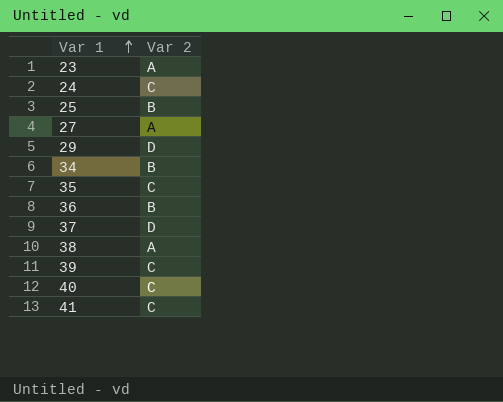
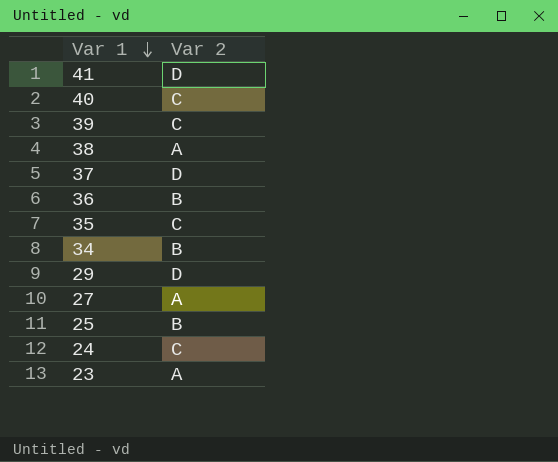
row order: Var 1 ascending -> Var 1 descending
41 | Var 2: C -> D

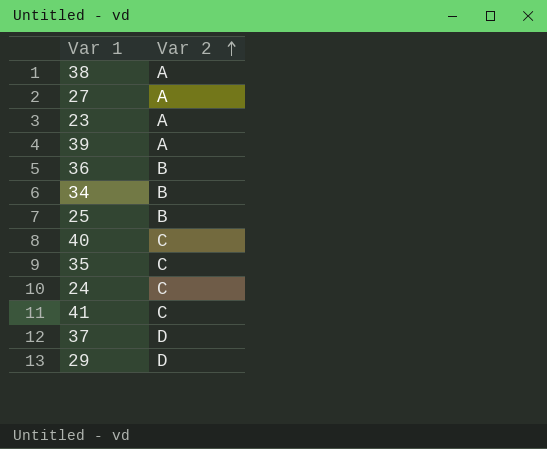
row order: Var 1 descending -> Var 2 ascending
39 | Var 2: C -> A
41 | Var 2: D -> C

